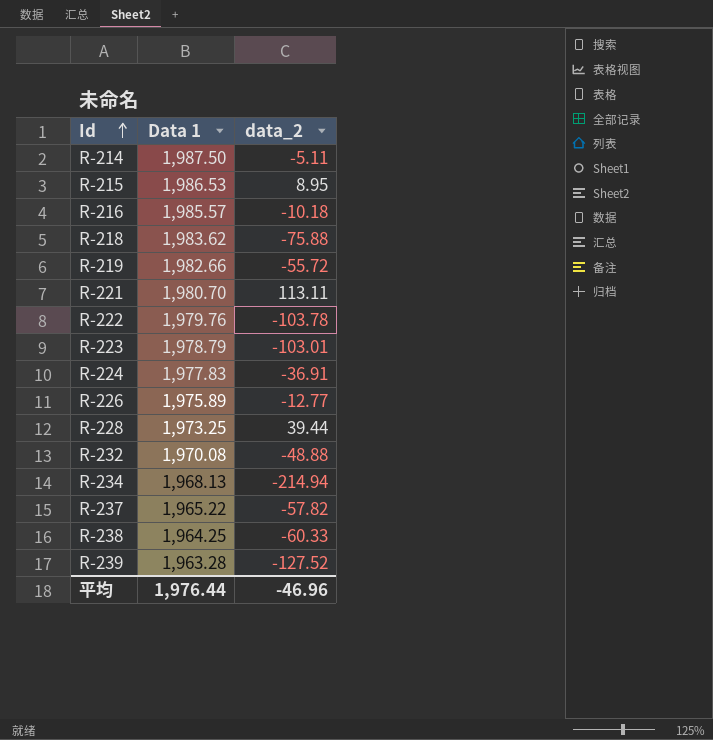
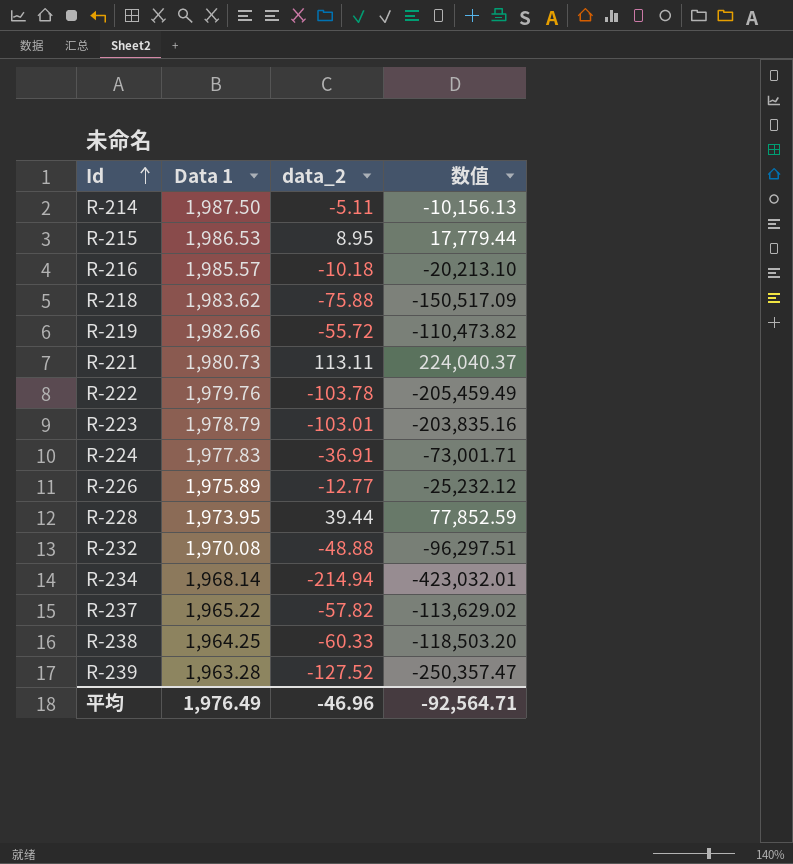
column 数值 | formula: none -> [Data 1] * [data_2]
R-221 | Data 1: 1,980.70 -> 1,980.73
R-228 | Data 1: 1,973.25 -> 1,973.95
R-234 | Data 1: 1,968.13 -> 1,968.14
平均 | Data 1: 1,976.44 -> 1,976.49

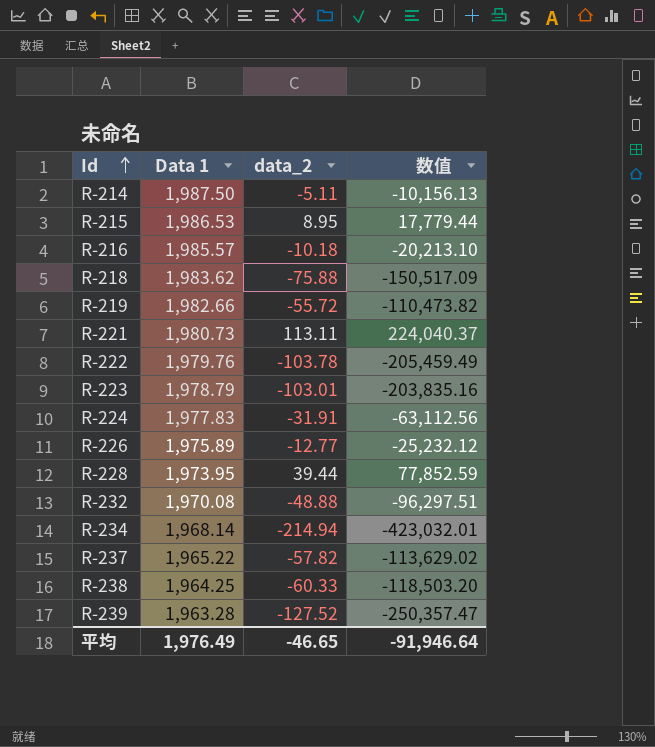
R-224 | data_2: -36.91 -> -31.91
R-224 | 数值: -73,001.71 -> -63,112.56
平均 | data_2: -46.96 -> -46.65
平均 | 数值: -92,564.71 -> -91,946.64

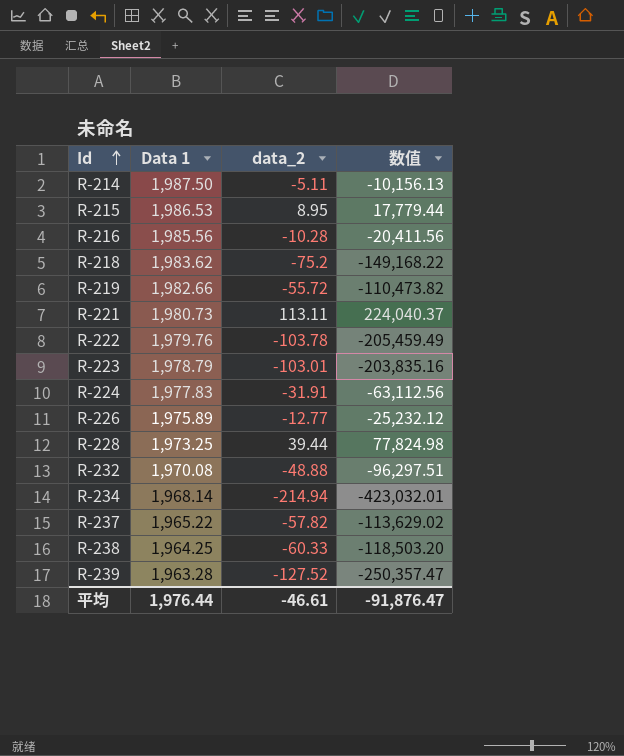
R-216 | Data 1: 1,985.57 -> 1,985.56
R-216 | data_2: -10.18 -> -10.28
R-216 | 数值: -20,213.10 -> -20,411.56
R-218 | data_2: -75.88 -> -75.2
R-218 | 数值: -150,517.09 -> -149,168.22
R-228 | Data 1: 1,973.95 -> 1,973.25
R-228 | 数值: 77,852.59 -> 77,824.98
平均 | Data 1: 1,976.49 -> 1,976.44
平均 | data_2: -46.65 -> -46.61
平均 | 数值: -91,946.64 -> -91,876.47

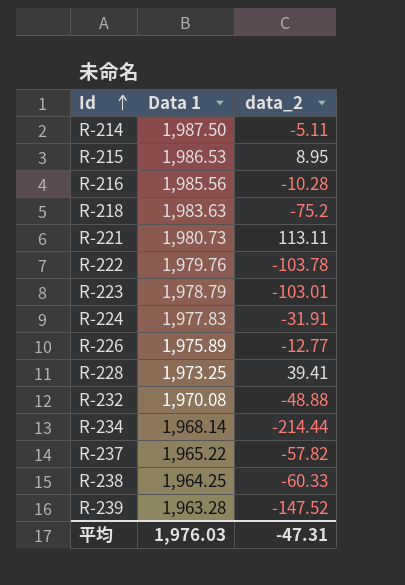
column 数值 | formula: [Data 1] * [data_2] -> none
row R-219: 1,982.66 | -55.72 | -110,473.82 -> none
R-218 | Data 1: 1,983.62 -> 1,983.63
R-228 | data_2: 39.44 -> 39.41
R-234 | data_2: -214.94 -> -214.44
R-239 | data_2: -127.52 -> -147.52
平均 | Data 1: 1,976.44 -> 1,976.03
平均 | data_2: -46.61 -> -47.31

